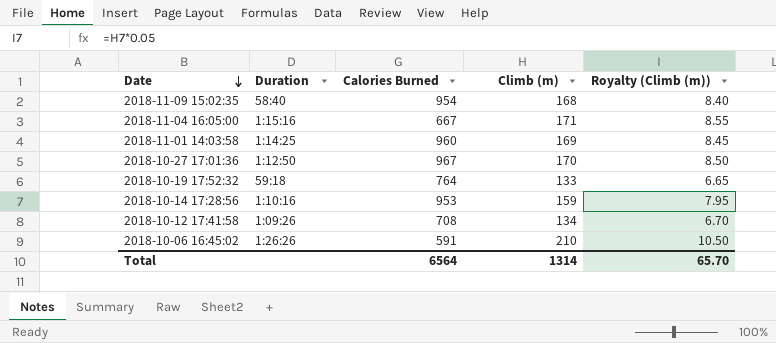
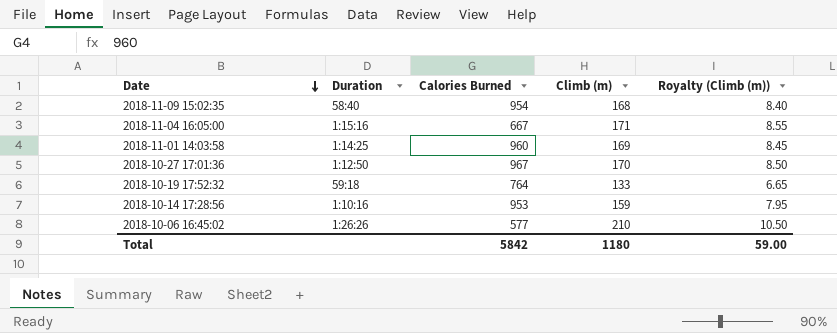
row 2018-10-12 17:41:58: 1:09:26 | 708 | 134 | 6.70 -> none
2018-10-06 16:45:02 | Calories Burned: 591 -> 577
Total | Calories Burned: 6564 -> 5842
Total | Climb (m): 1314 -> 1180
Total | Royalty (Climb (m)): 65.70 -> 59.00

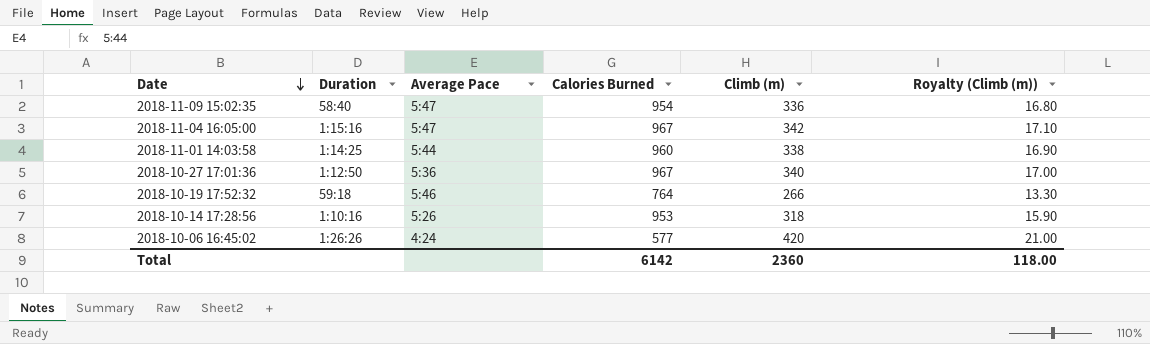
column Average Pace | position: none -> 3
2018-11-09 15:02:35 | Climb (m): 168 -> 336
2018-11-09 15:02:35 | Royalty (Climb (m)): 8.40 -> 16.80
2018-11-04 16:05:00 | Calories Burned: 667 -> 967
2018-11-04 16:05:00 | Climb (m): 171 -> 342
2018-11-04 16:05:00 | Royalty (Climb (m)): 8.55 -> 17.10
2018-11-01 14:03:58 | Climb (m): 169 -> 338
2018-11-01 14:03:58 | Royalty (Climb (m)): 8.45 -> 16.90
2018-10-27 17:01:36 | Climb (m): 170 -> 340
2018-10-27 17:01:36 | Royalty (Climb (m)): 8.50 -> 17.00
2018-10-19 17:52:32 | Climb (m): 133 -> 266
2018-10-19 17:52:32 | Royalty (Climb (m)): 6.65 -> 13.30
2018-10-14 17:28:56 | Climb (m): 159 -> 318
2018-10-14 17:28:56 | Royalty (Climb (m)): 7.95 -> 15.90
2018-10-06 16:45:02 | Climb (m): 210 -> 420
2018-10-06 16:45:02 | Royalty (Climb (m)): 10.50 -> 21.00
Total | Calories Burned: 5842 -> 6142
Total | Climb (m): 1180 -> 2360
Total | Royalty (Climb (m)): 59.00 -> 118.00

